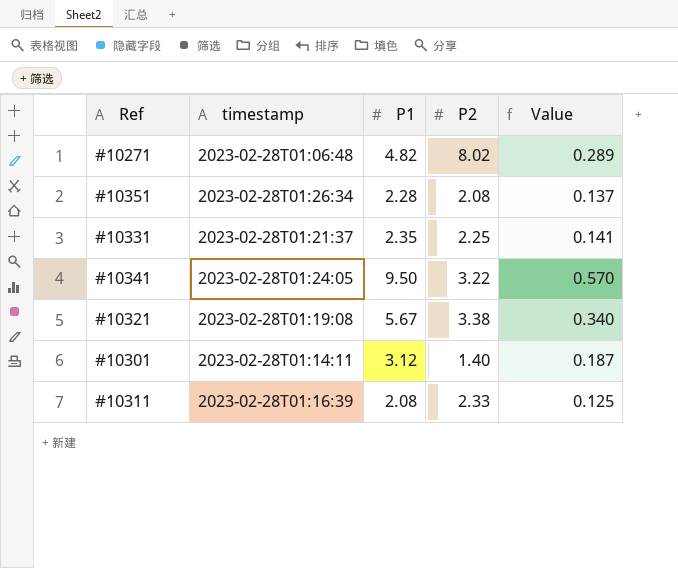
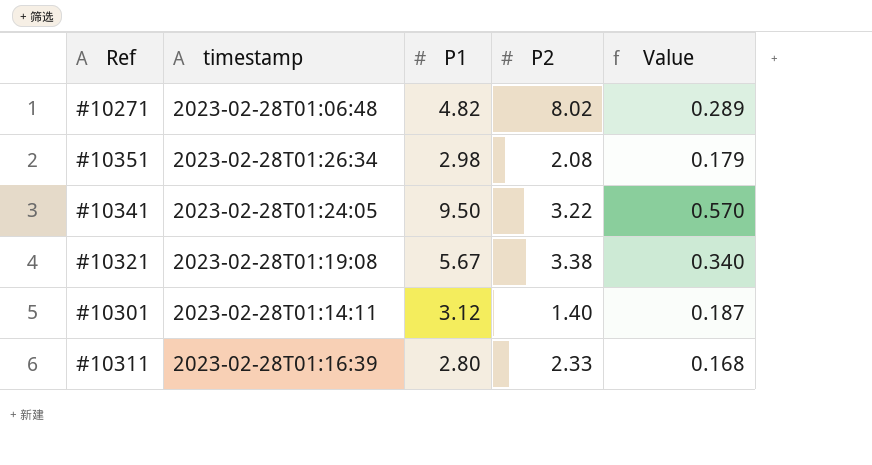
row #10331: 2023-02-28T01:21:37 | 2.35 | 2.25 | 0.141 -> none
#10351 | P1: 2.28 -> 2.98
#10351 | Value: 0.137 -> 0.179
#10311 | P1: 2.08 -> 2.80
#10311 | Value: 0.125 -> 0.168

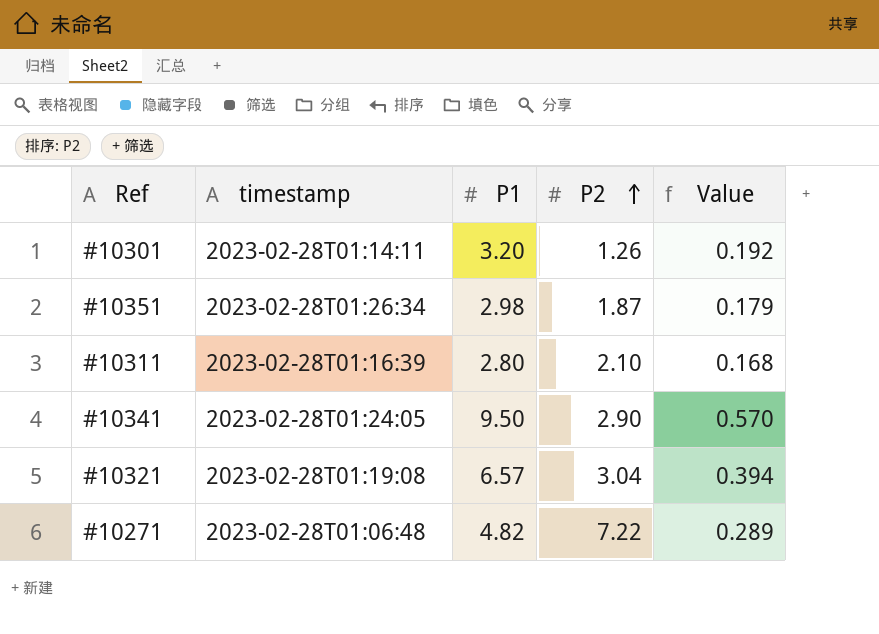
row order: none -> P2 ascending
#10301 | P1: 3.12 -> 3.20
#10301 | P2: 1.40 -> 1.26
#10301 | Value: 0.187 -> 0.192
#10351 | P2: 2.08 -> 1.87
#10311 | P2: 2.33 -> 2.10
#10341 | P2: 3.22 -> 2.90
#10321 | P1: 5.67 -> 6.57
#10321 | P2: 3.38 -> 3.04
#10321 | Value: 0.340 -> 0.394
#10271 | P2: 8.02 -> 7.22

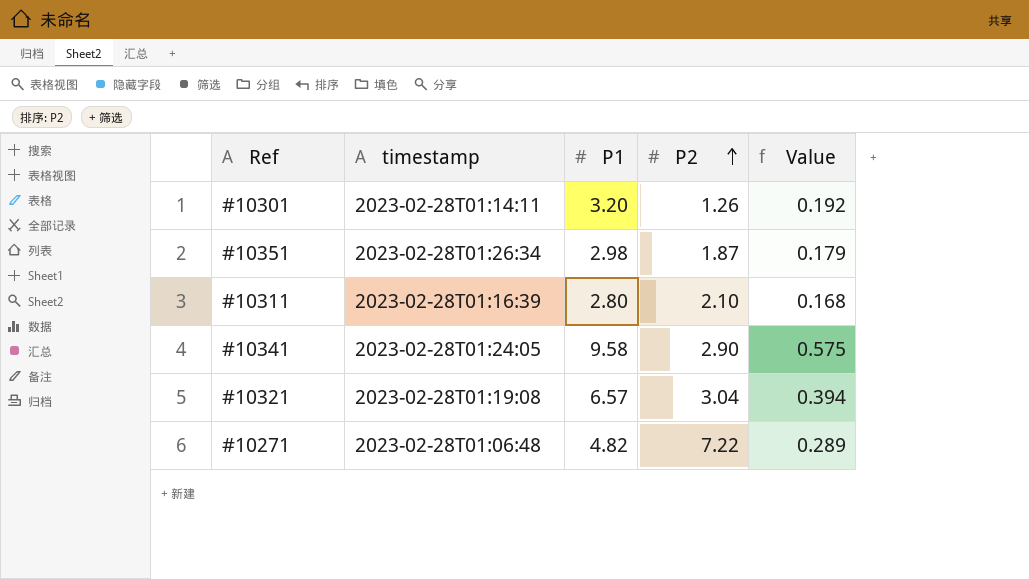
#10341 | P1: 9.50 -> 9.58
#10341 | Value: 0.570 -> 0.575

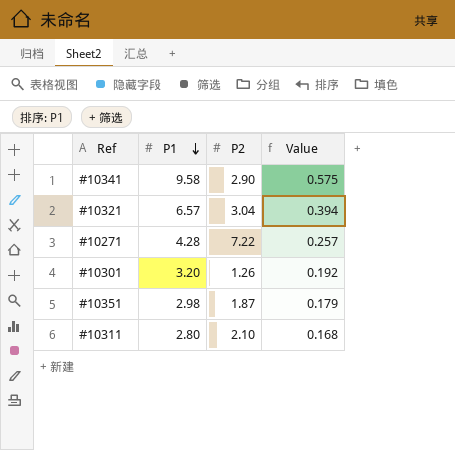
row order: P2 ascending -> P1 descending
column timestamp | position: 2 -> none
#10271 | P1: 4.82 -> 4.28
#10271 | Value: 0.289 -> 0.257

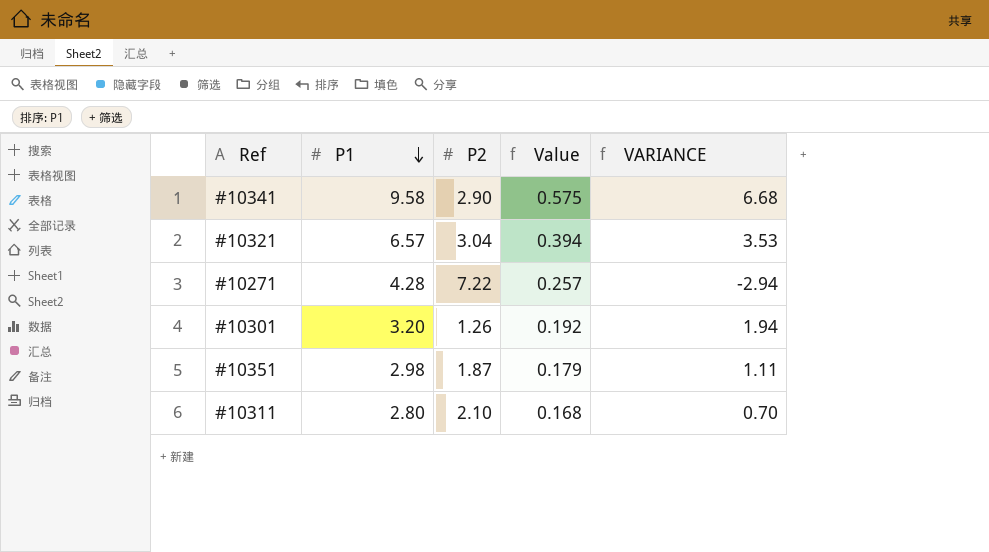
column VARIANCE | formula: none -> [P1] - [P2]

